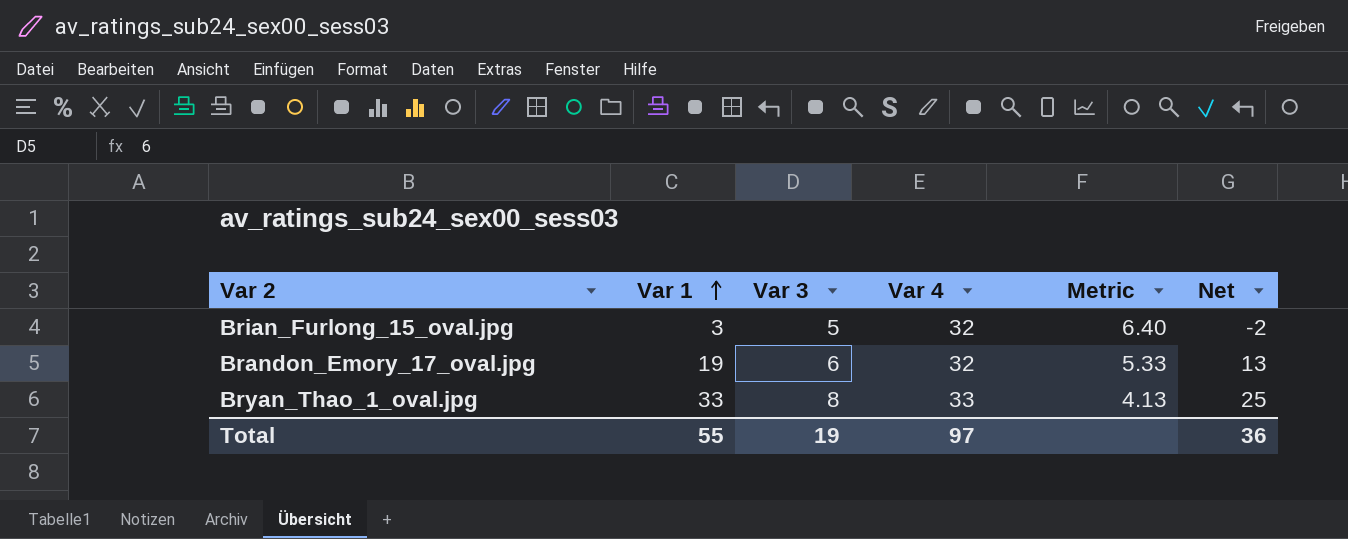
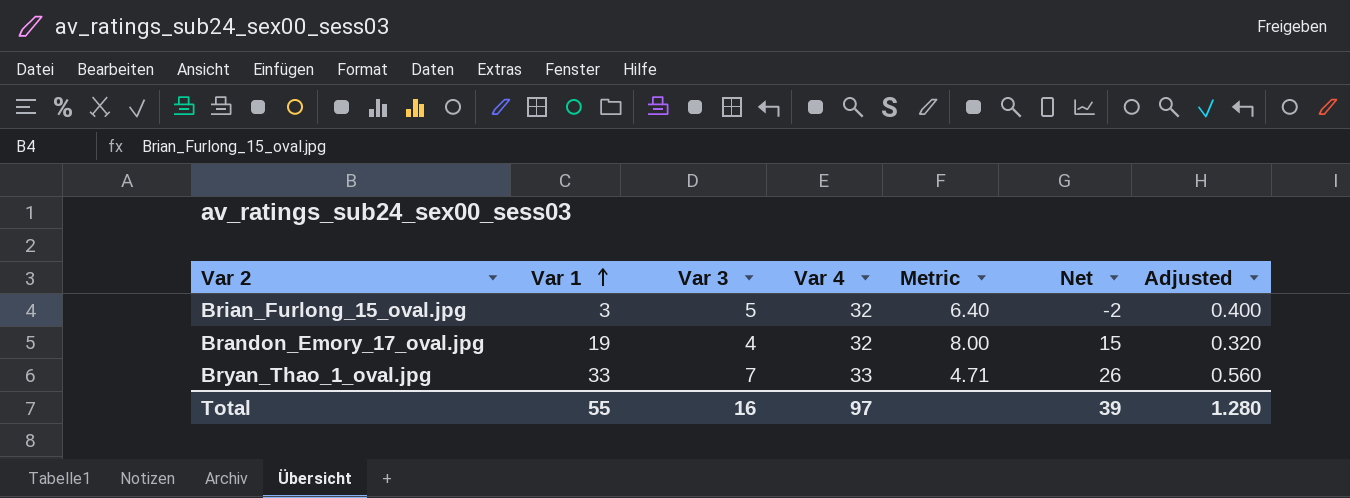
column Adjusted | formula: none -> [Var 3] * 0.08
Brandon_Emory_17_oval.jpg | Var 3: 6 -> 4
Brandon_Emory_17_oval.jpg | Metric: 5.33 -> 8.00
Brandon_Emory_17_oval.jpg | Net: 13 -> 15
Bryan_Thao_1_oval.jpg | Var 3: 8 -> 7
Bryan_Thao_1_oval.jpg | Metric: 4.13 -> 4.71
Bryan_Thao_1_oval.jpg | Net: 25 -> 26
Total | Var 3: 19 -> 16
Total | Net: 36 -> 39

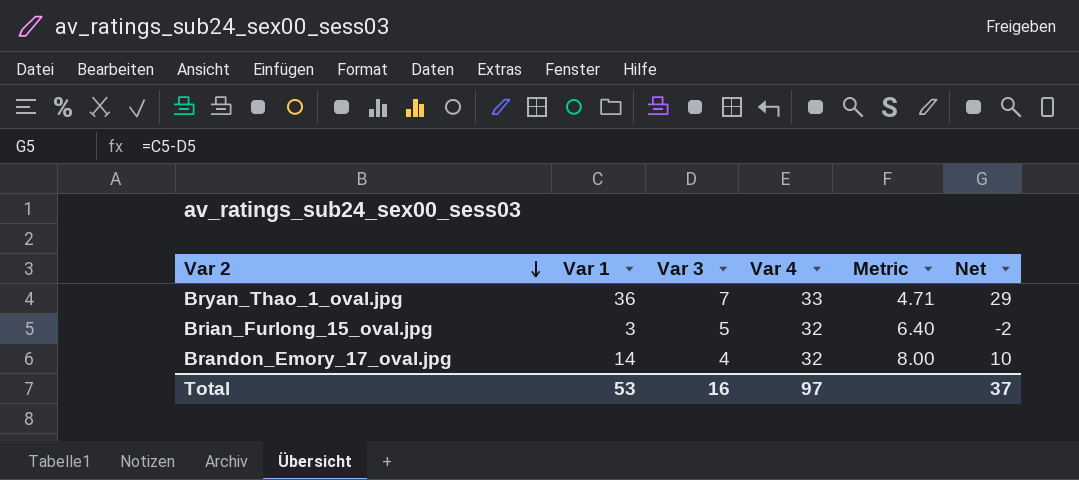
row order: Var 1 ascending -> Var 2 descending
column Adjusted | formula: [Var 3] * 0.08 -> none
Bryan_Thao_1_oval.jpg | Var 1: 33 -> 36
Bryan_Thao_1_oval.jpg | Net: 26 -> 29
Brandon_Emory_17_oval.jpg | Var 1: 19 -> 14
Brandon_Emory_17_oval.jpg | Net: 15 -> 10
Total | Var 1: 55 -> 53
Total | Net: 39 -> 37

